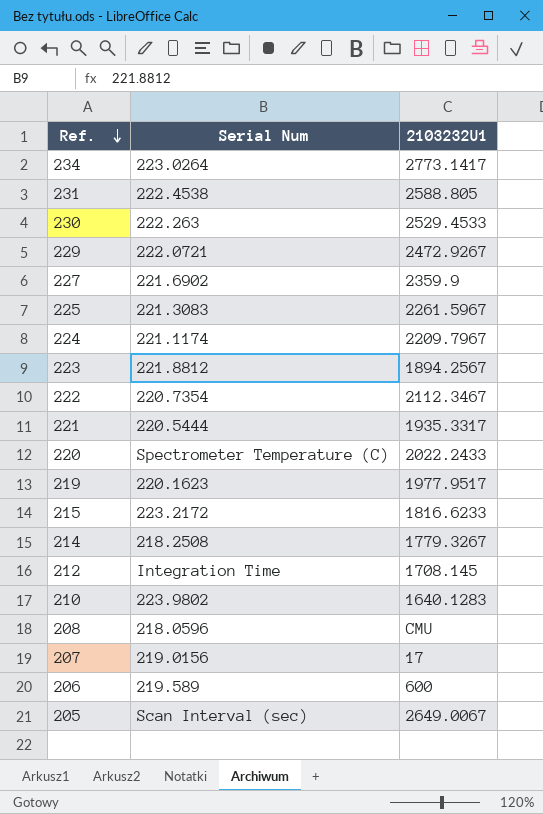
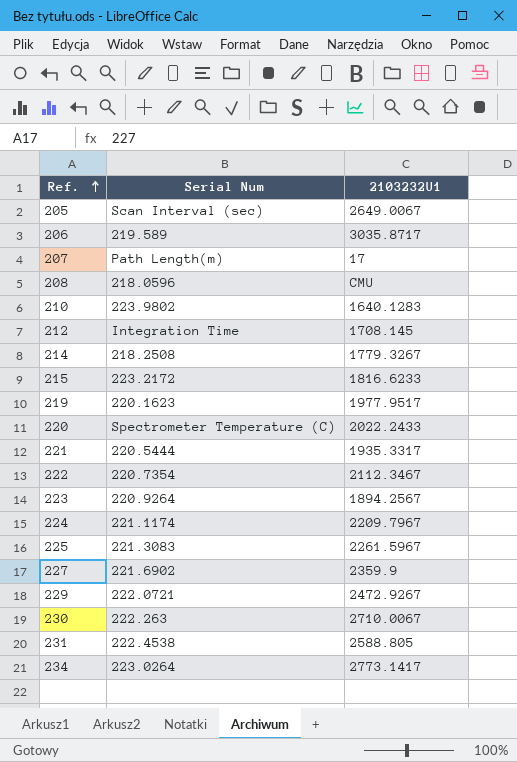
row order: Ref. descending -> Ref. ascending
206 | 2103232U1: 600 -> 3035.8717
207 | Serial Num: 219.0156 -> Path Length(m)
223 | Serial Num: 221.8812 -> 220.9264
230 | 2103232U1: 2529.4533 -> 2710.0067

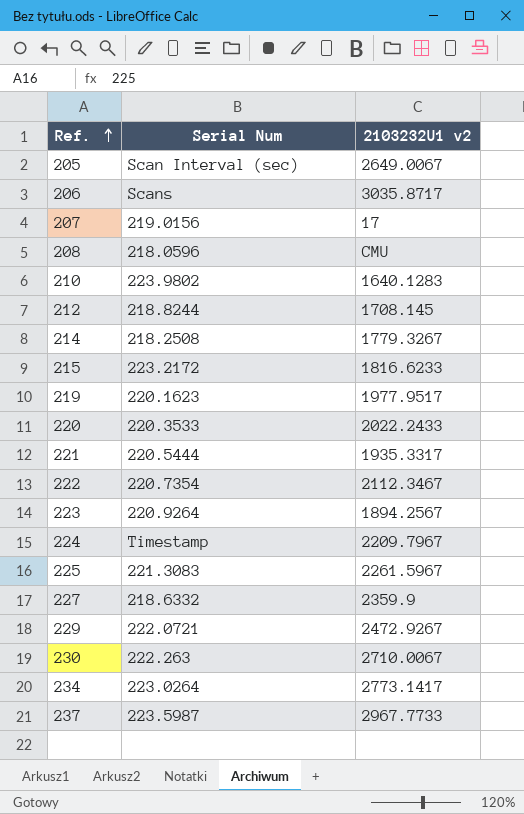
column name: 2103232U1 -> 2103232U1 v2
row 231: 222.4538 | 2588.805 -> none
206 | Serial Num: 219.589 -> Scans
207 | Serial Num: Path Length(m) -> 219.0156
212 | Serial Num: Integration Time -> 218.8244
220 | Serial Num: Spectrometer Temperature (C) -> 220.3533
224 | Serial Num: 221.1174 -> Timestamp
227 | Serial Num: 221.6902 -> 218.6332
row 237: none -> 223.5987 | 2967.7733

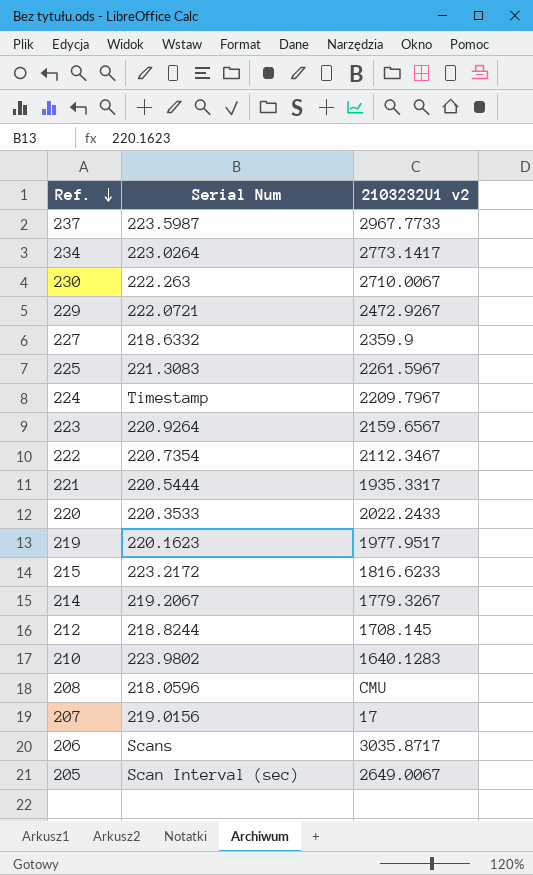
row order: Ref. ascending -> Ref. descending
223 | 2103232U1 v2: 1894.2567 -> 2159.6567
214 | Serial Num: 218.2508 -> 219.2067

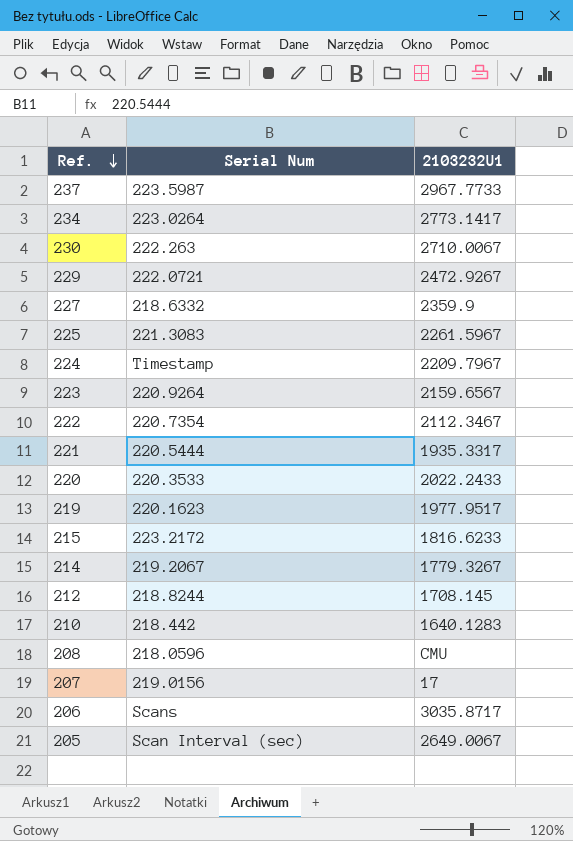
column name: 2103232U1 v2 -> 2103232U1
210 | Serial Num: 223.9802 -> 218.442

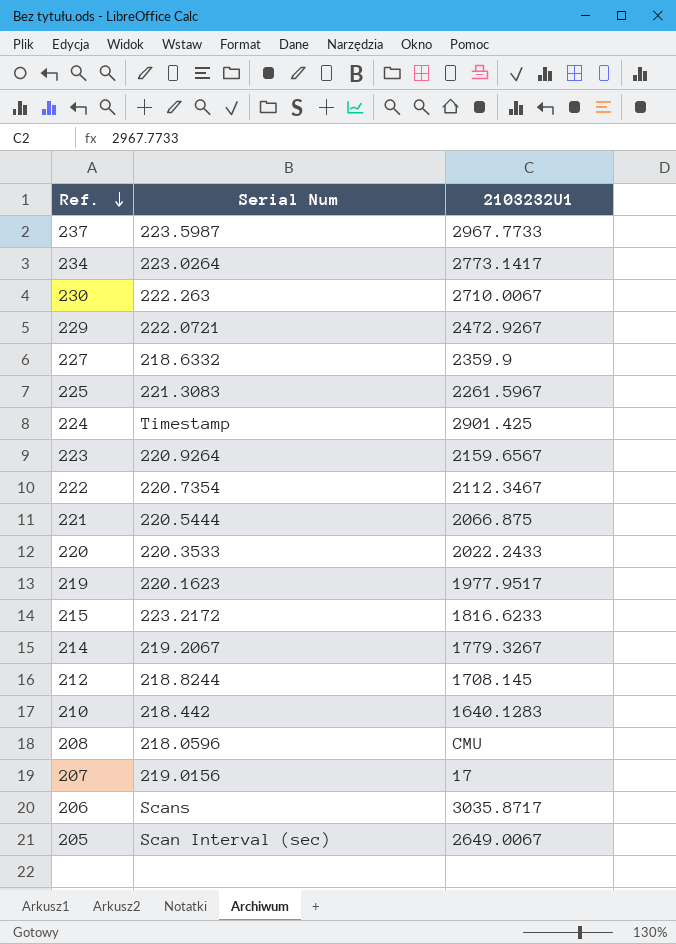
224 | 2103232U1: 2209.7967 -> 2901.425
221 | 2103232U1: 1935.3317 -> 2066.875

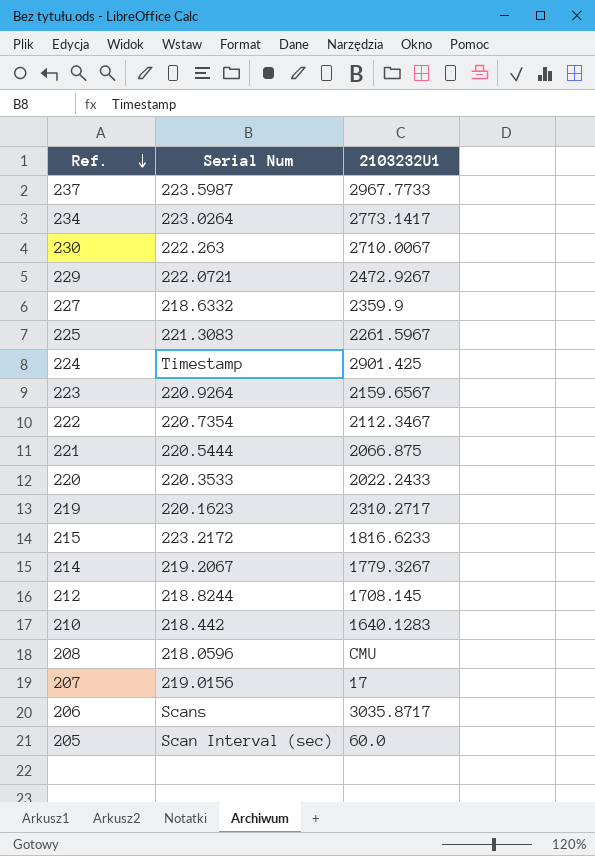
219 | 2103232U1: 1977.9517 -> 2310.2717
205 | 2103232U1: 2649.0067 -> 60.0

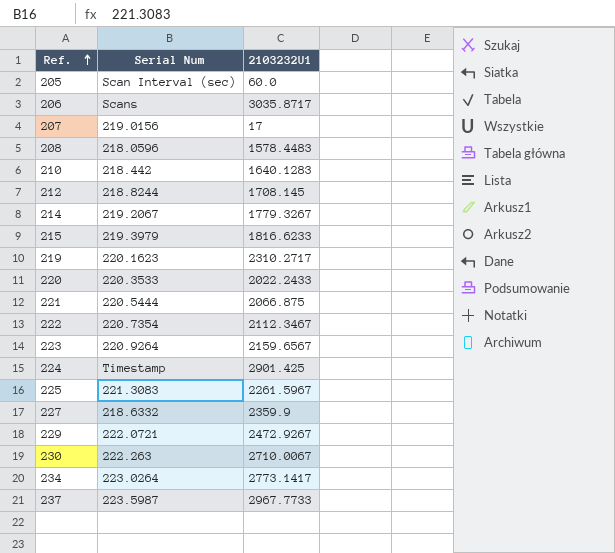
row order: Ref. descending -> Ref. ascending
208 | 2103232U1: CMU -> 1578.4483
215 | Serial Num: 223.2172 -> 219.3979

